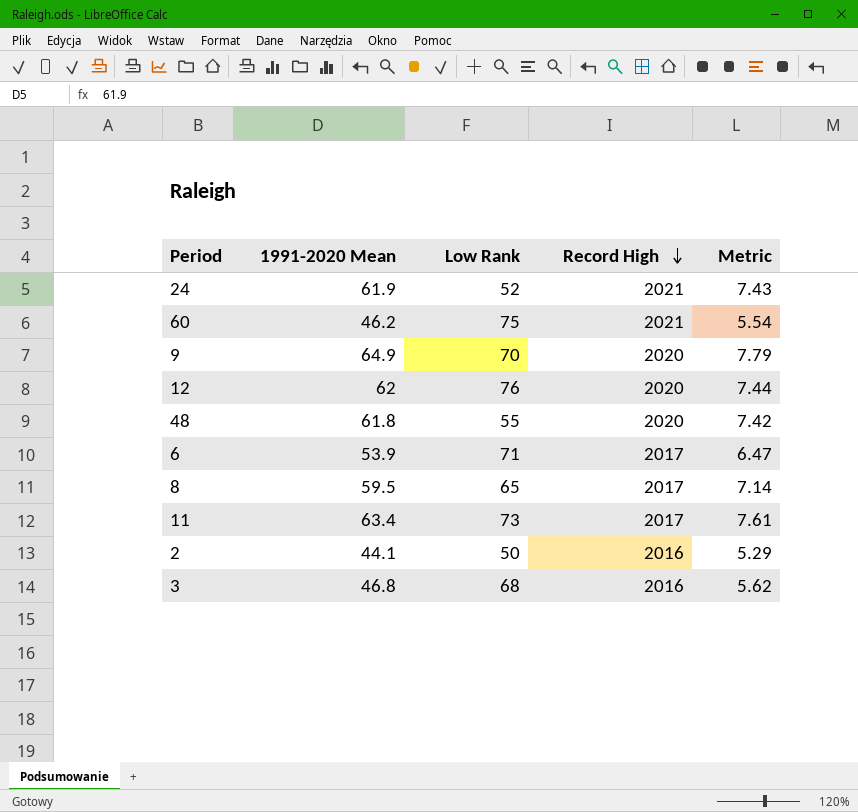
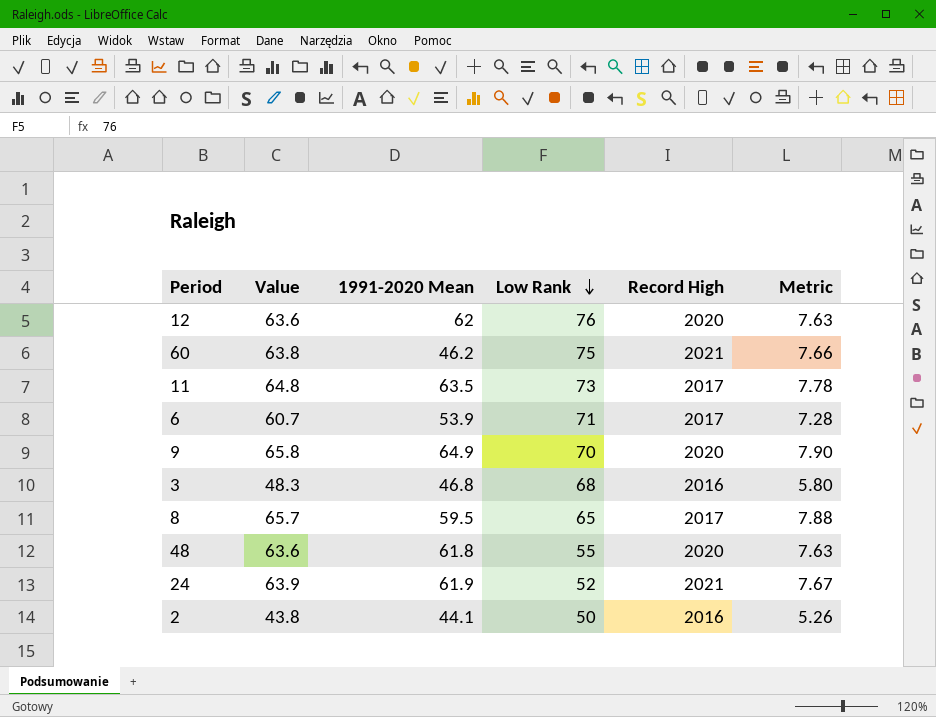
row order: Record High descending -> Low Rank descending
column Value | position: none -> 2
column Metric | formula: [1991-2020 Mean] * 0.12 -> [Value] * 0.12
11 | 1991-2020 Mean: 63.4 -> 63.5

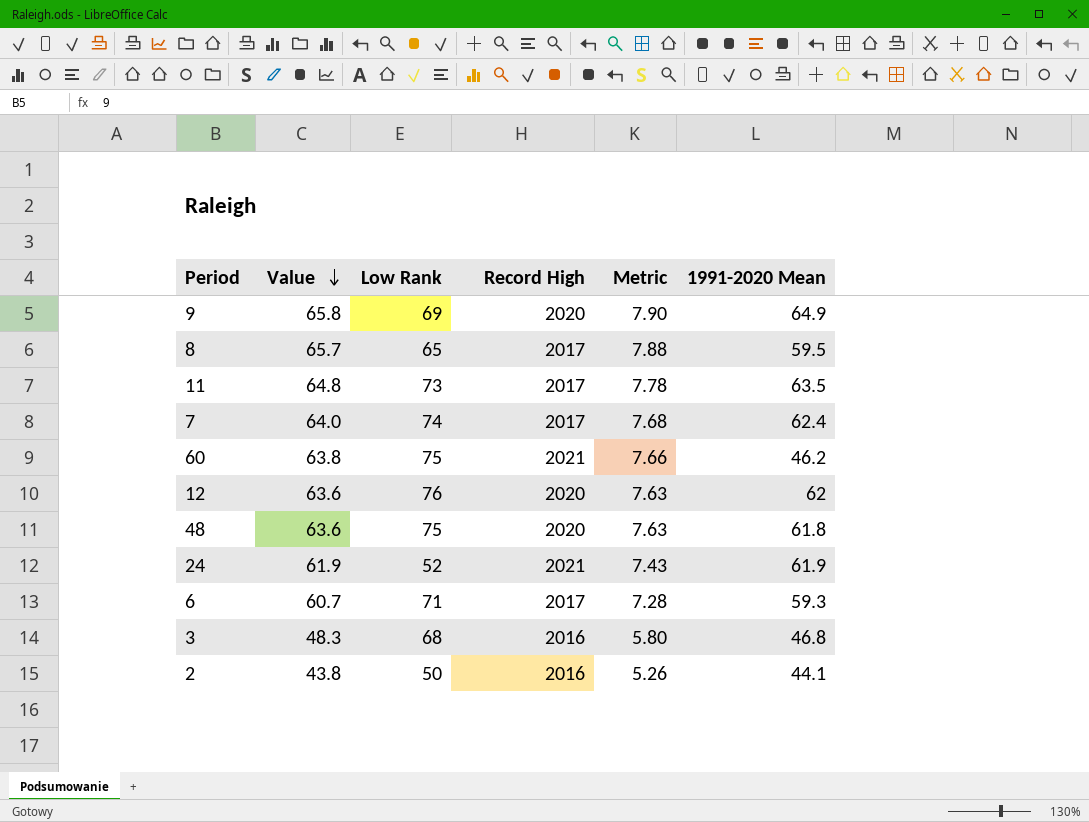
row order: Low Rank descending -> Value descending
column 1991-2020 Mean | position: 3 -> 6
9 | Low Rank: 70 -> 69
row 7: none -> 64.0 | 74 | 2017 | 7.68 | 62.4
48 | Low Rank: 55 -> 75
24 | Value: 63.9 -> 61.9
24 | Metric: 7.67 -> 7.43
6 | 1991-2020 Mean: 53.9 -> 59.3

